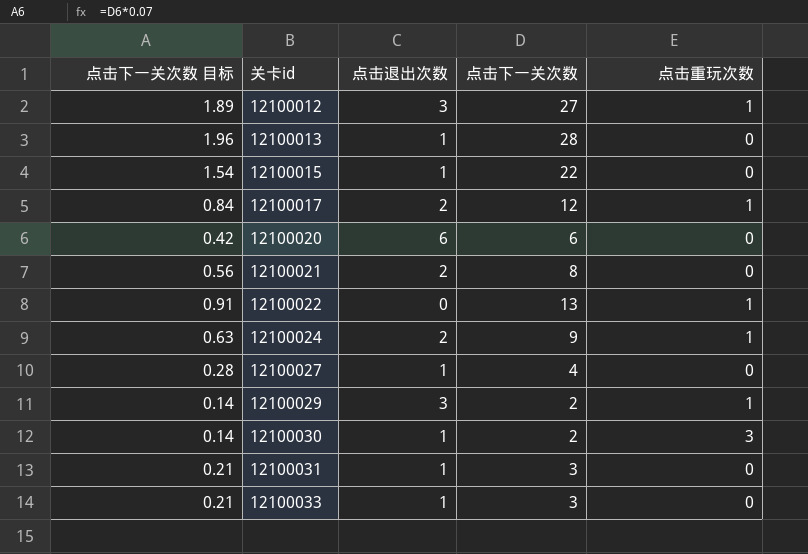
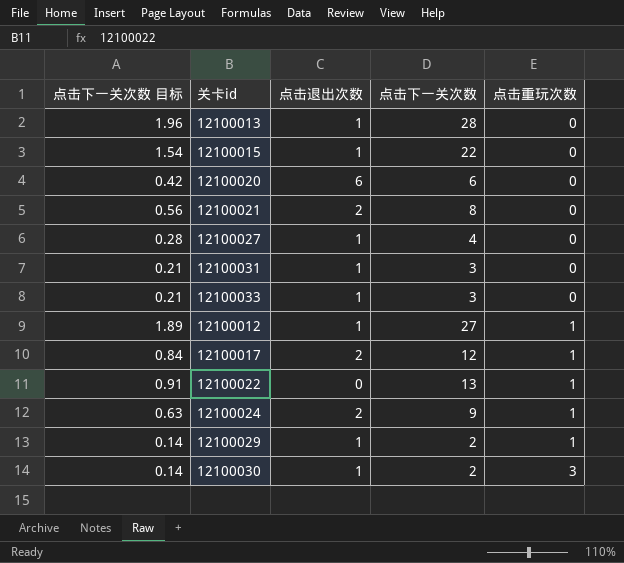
row order: 关卡id ascending -> 点击重玩次数 ascending
12100012 | 点击退出次数: 3 -> 1
12100029 | 点击退出次数: 3 -> 1

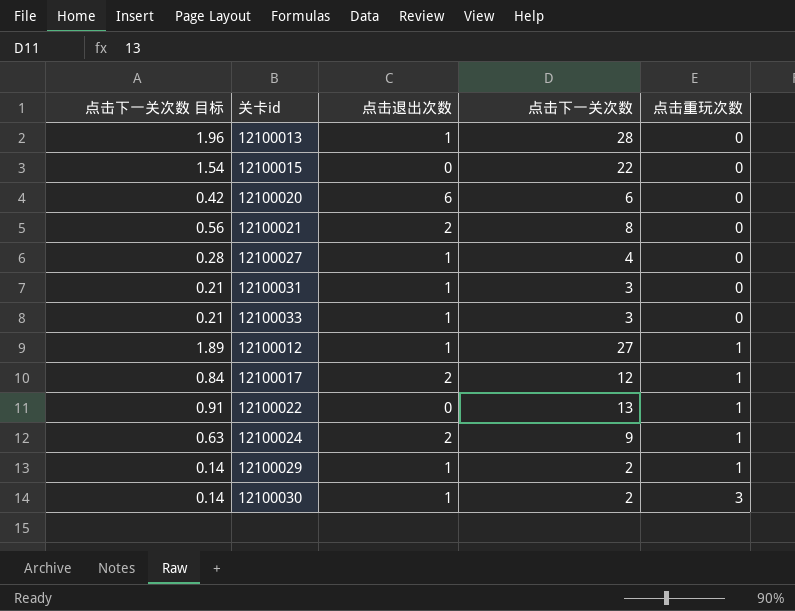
12100015 | 点击退出次数: 1 -> 0

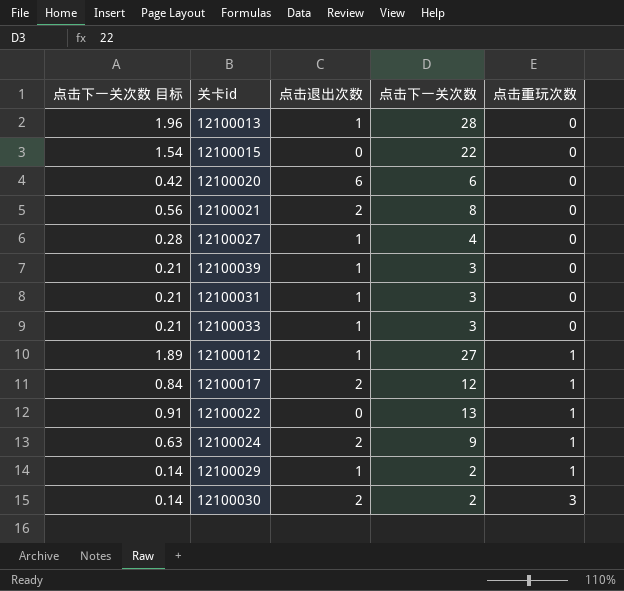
row 12100039: none -> 0.21 | 1 | 3 | 0
12100030 | 点击退出次数: 1 -> 2

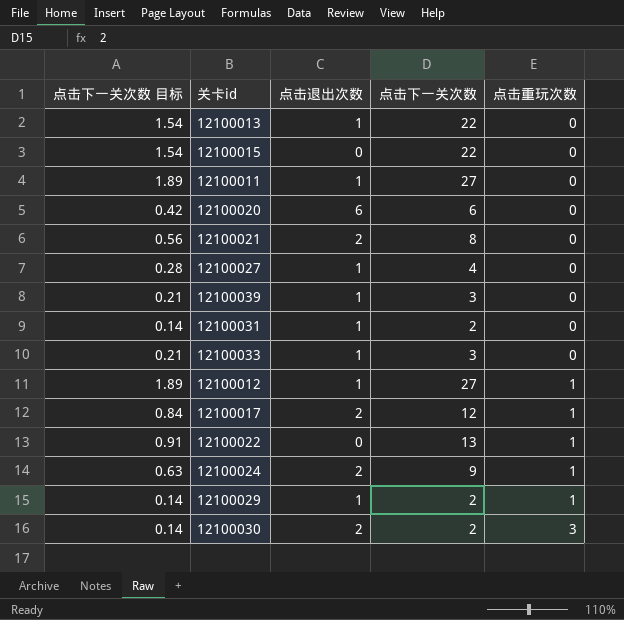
12100013 | 点击下一关次数 目标: 1.96 -> 1.54
12100013 | 点击下一关次数: 28 -> 22
row 12100011: none -> 1.89 | 1 | 27 | 0
12100031 | 点击下一关次数 目标: 0.21 -> 0.14
12100031 | 点击下一关次数: 3 -> 2

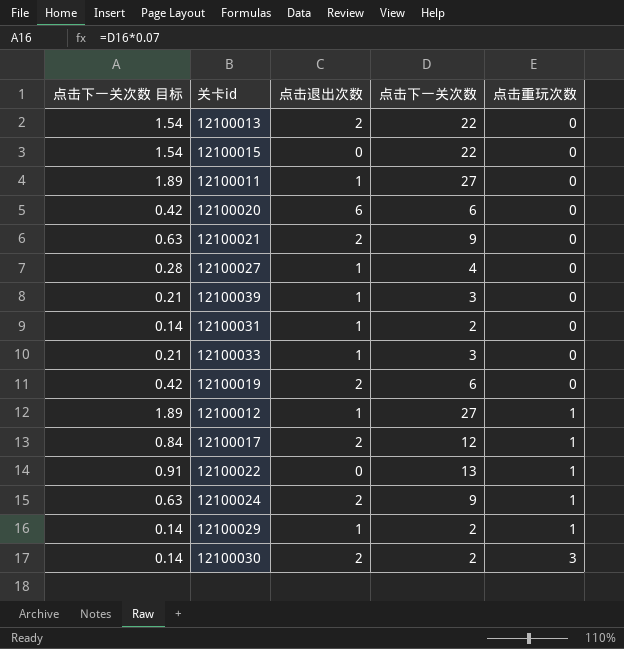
12100013 | 点击退出次数: 1 -> 2
12100021 | 点击下一关次数 目标: 0.56 -> 0.63
12100021 | 点击下一关次数: 8 -> 9
row 12100019: none -> 0.42 | 2 | 6 | 0

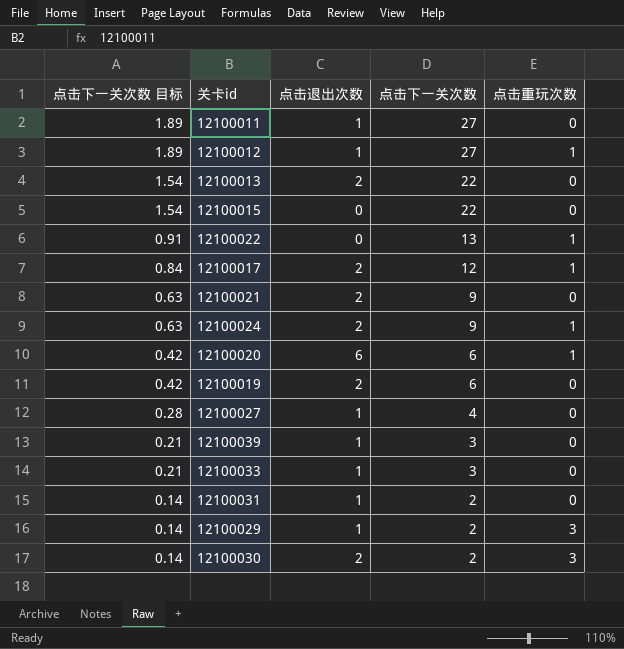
row order: 点击重玩次数 ascending -> 点击下一关次数 目标 descending
12100020 | 点击重玩次数: 0 -> 1
12100029 | 点击重玩次数: 1 -> 3

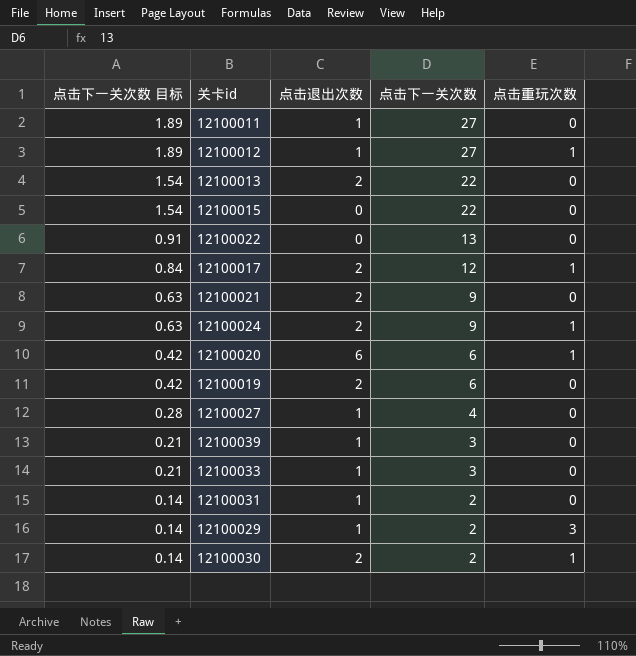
12100022 | 点击重玩次数: 1 -> 0
12100030 | 点击重玩次数: 3 -> 1

